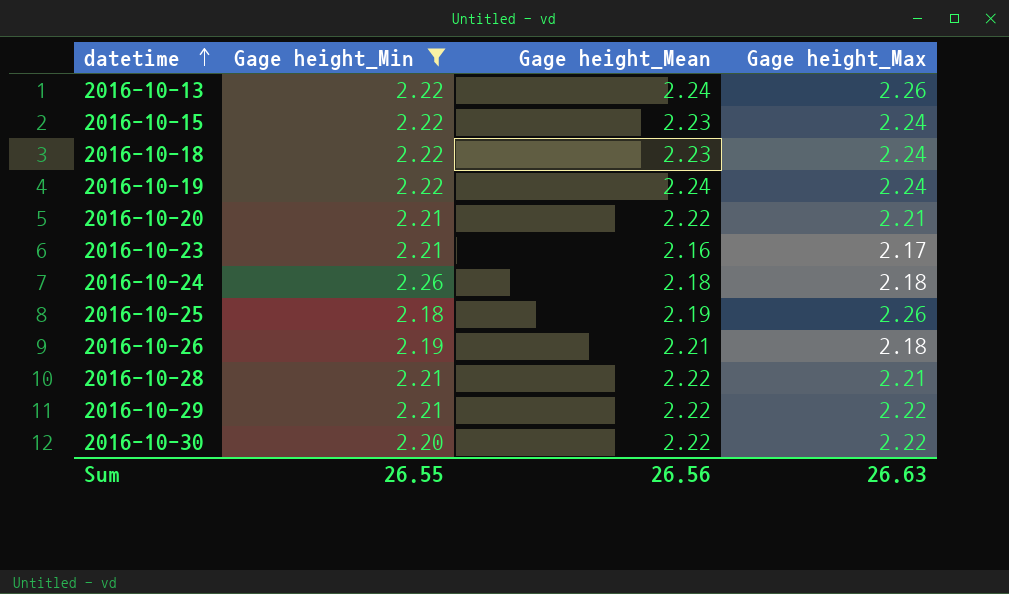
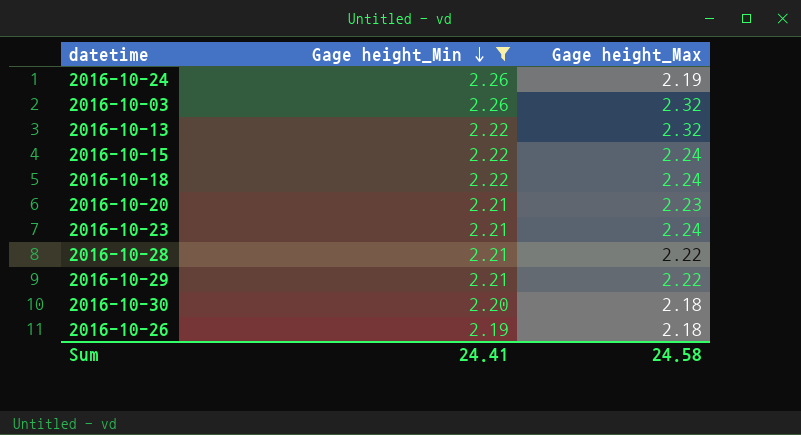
row order: datetime ascending -> Gage height_Min descending
column Gage height_Mean | position: 3 -> none
row 2016-10-19: 2.22 | 2.24 | 2.24 -> none
row 2016-10-25: 2.18 | 2.19 | 2.26 -> none
2016-10-24 | Gage height_Max: 2.18 -> 2.19
row 2016-10-03: none -> 2.26 | 2.32
2016-10-13 | Gage height_Max: 2.26 -> 2.32
2016-10-20 | Gage height_Max: 2.21 -> 2.23
2016-10-23 | Gage height_Max: 2.17 -> 2.24
2016-10-28 | Gage height_Max: 2.21 -> 2.22
2016-10-30 | Gage height_Max: 2.22 -> 2.18
Sum | Gage height_Min: 26.55 -> 24.41
Sum | Gage height_Max: 26.63 -> 24.58

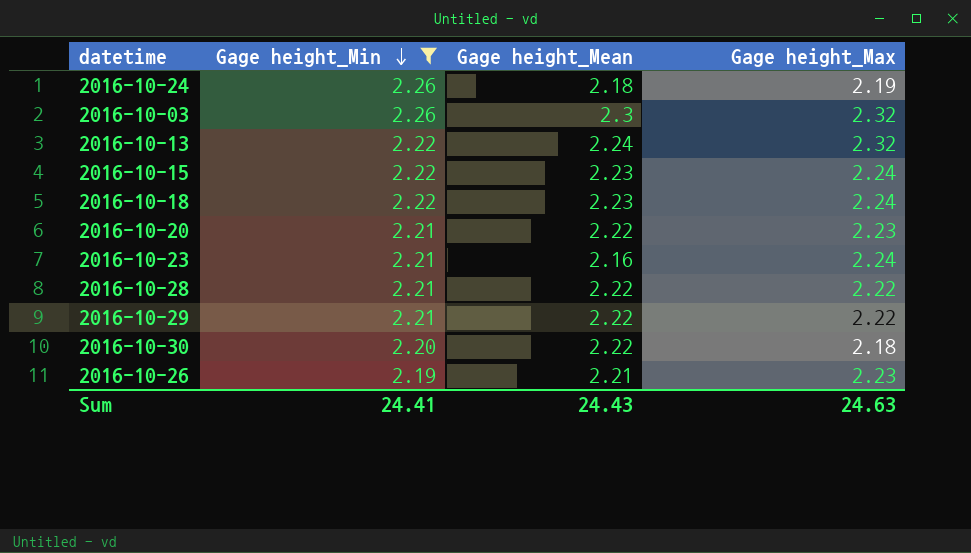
column Gage height_Mean | position: none -> 3
2016-10-26 | Gage height_Max: 2.18 -> 2.23
Sum | Gage height_Max: 24.58 -> 24.63

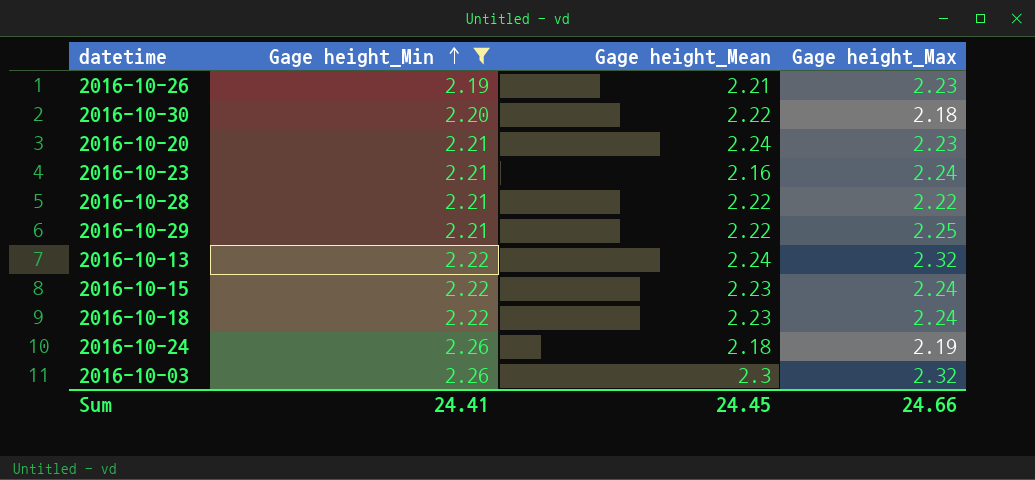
row order: Gage height_Min descending -> Gage height_Min ascending
2016-10-20 | Gage height_Mean: 2.22 -> 2.24
2016-10-29 | Gage height_Max: 2.22 -> 2.25
Sum | Gage height_Mean: 24.43 -> 24.45
Sum | Gage height_Max: 24.63 -> 24.66

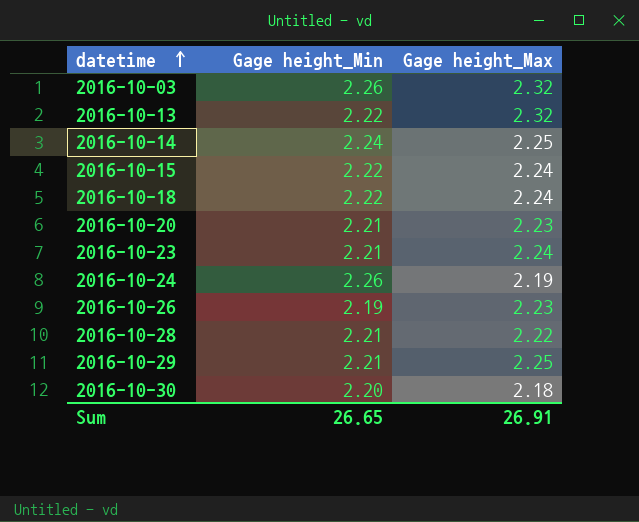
filter: Gage height_Min != 2.24 -> none
row order: Gage height_Min ascending -> datetime ascending
column Gage height_Mean | position: 3 -> none
Sum | Gage height_Min: 24.41 -> 26.65
Sum | Gage height_Max: 24.66 -> 26.91

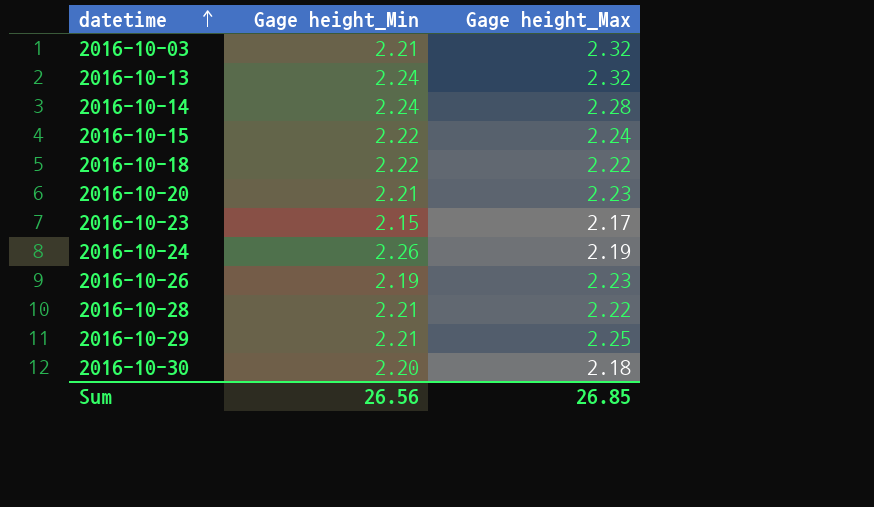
2016-10-03 | Gage height_Min: 2.26 -> 2.21
2016-10-13 | Gage height_Min: 2.22 -> 2.24
2016-10-14 | Gage height_Max: 2.25 -> 2.28
2016-10-18 | Gage height_Max: 2.24 -> 2.22
2016-10-23 | Gage height_Min: 2.21 -> 2.15
2016-10-23 | Gage height_Max: 2.24 -> 2.17
Sum | Gage height_Min: 26.65 -> 26.56
Sum | Gage height_Max: 26.91 -> 26.85

